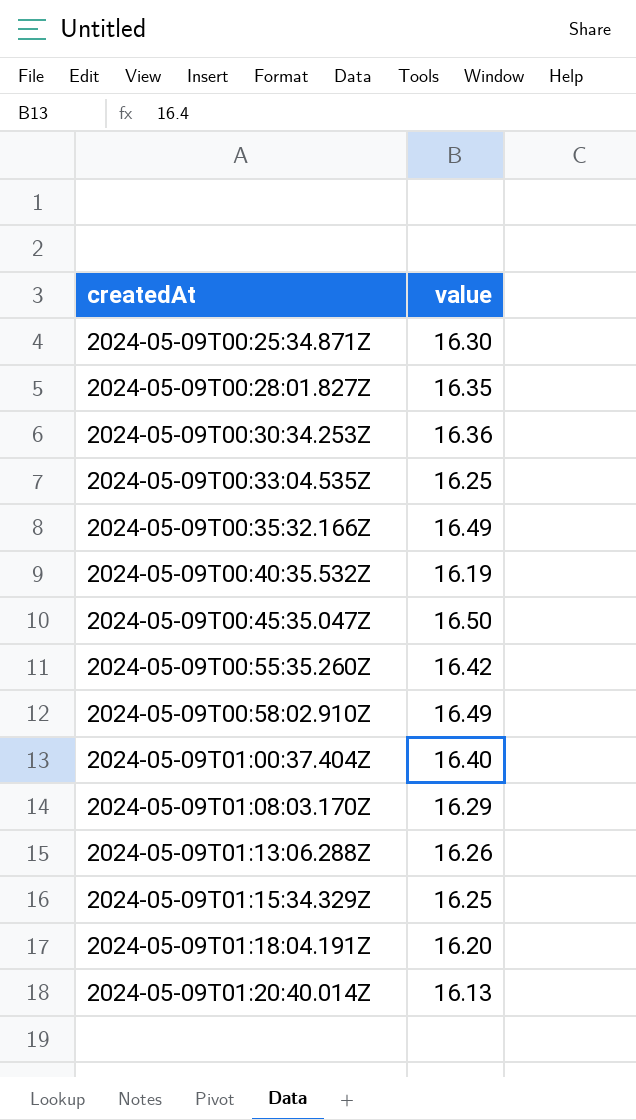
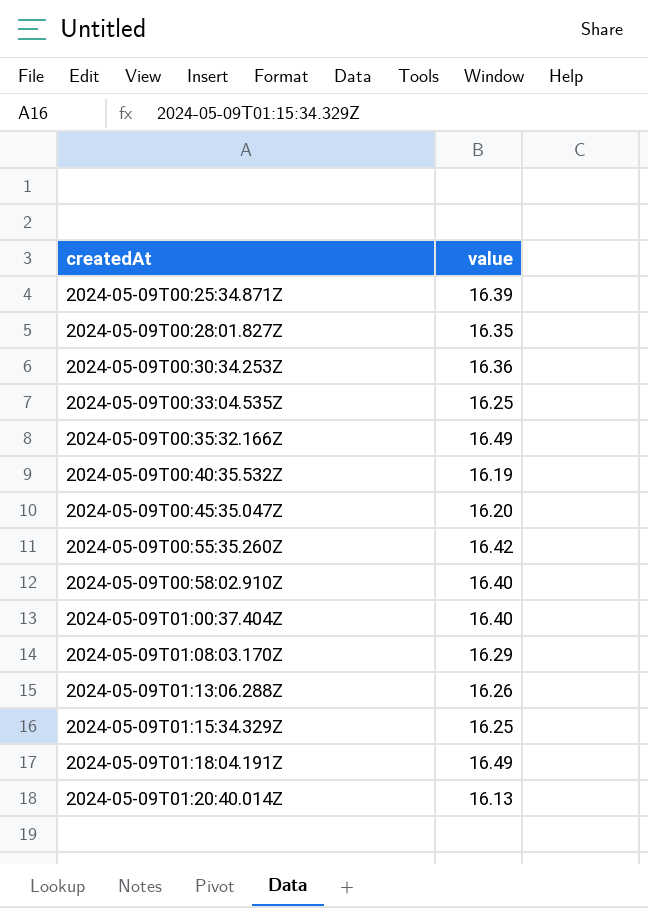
2024-05-09T00:25:34.871Z | value: 16.30 -> 16.39
2024-05-09T00:45:35.047Z | value: 16.50 -> 16.20
2024-05-09T00:58:02.910Z | value: 16.49 -> 16.40
2024-05-09T01:18:04.191Z | value: 16.20 -> 16.49

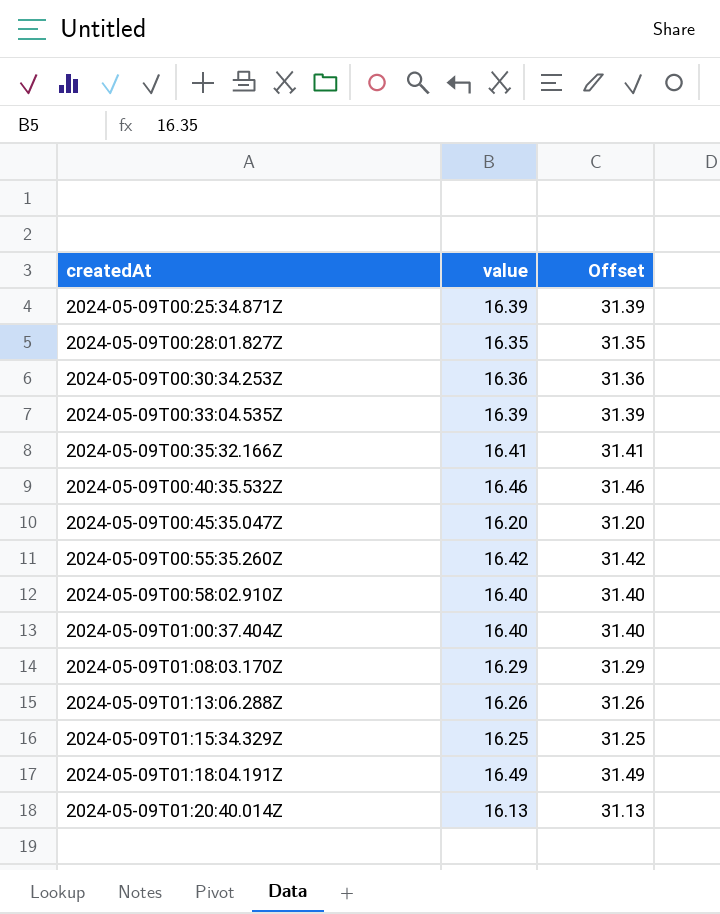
column Offset | formula: none -> [value] + 15
2024-05-09T00:33:04.535Z | value: 16.25 -> 16.39
2024-05-09T00:35:32.166Z | value: 16.49 -> 16.41
2024-05-09T00:40:35.532Z | value: 16.19 -> 16.46

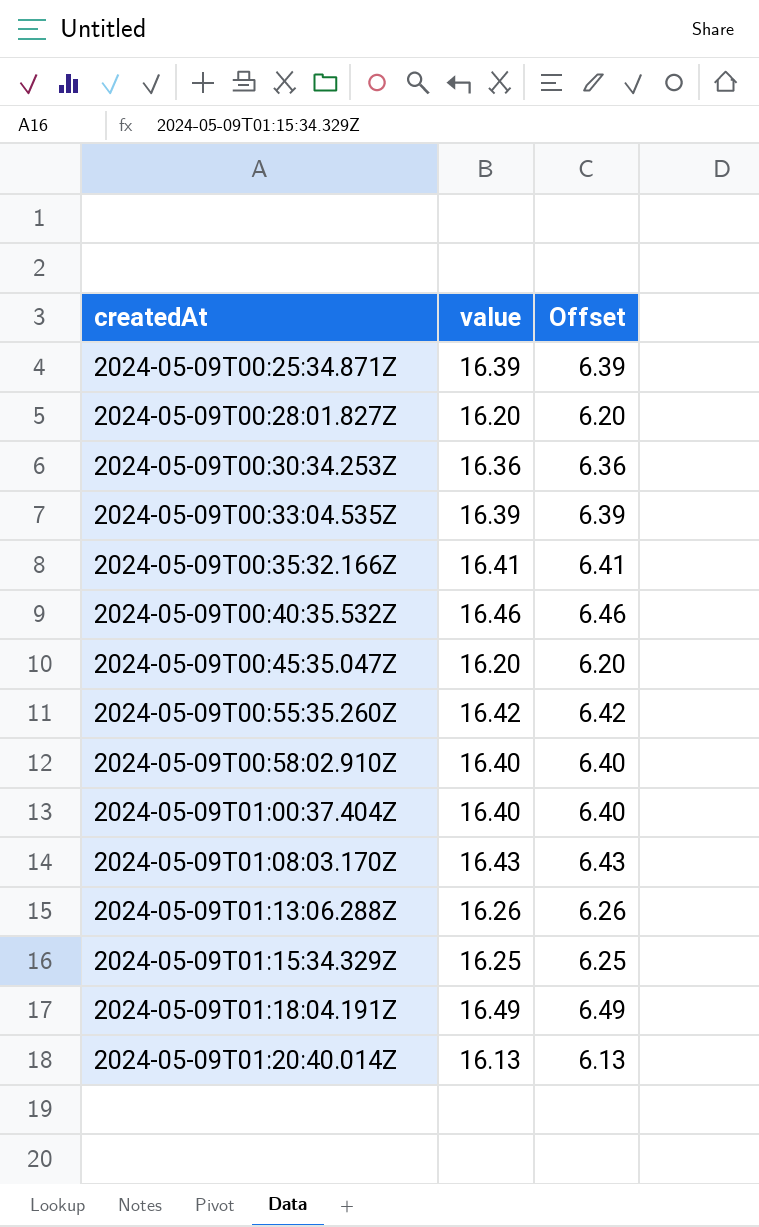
column Offset | formula: [value] + 15 -> [value] - 10
2024-05-09T00:28:01.827Z | value: 16.35 -> 16.20
2024-05-09T01:08:03.170Z | value: 16.29 -> 16.43

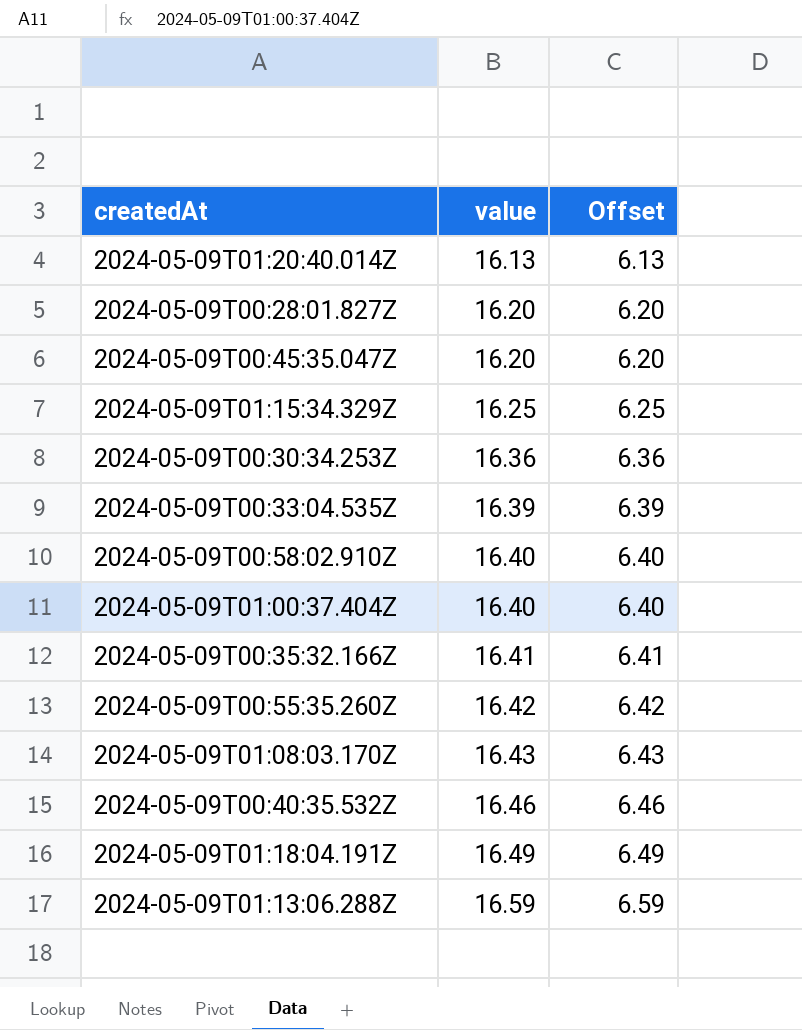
row order: createdAt ascending -> value ascending
row 2024-05-09T00:25:34.871Z: 16.39 | 6.39 -> none
2024-05-09T01:13:06.288Z | value: 16.26 -> 16.59
2024-05-09T01:13:06.288Z | Offset: 6.26 -> 6.59

